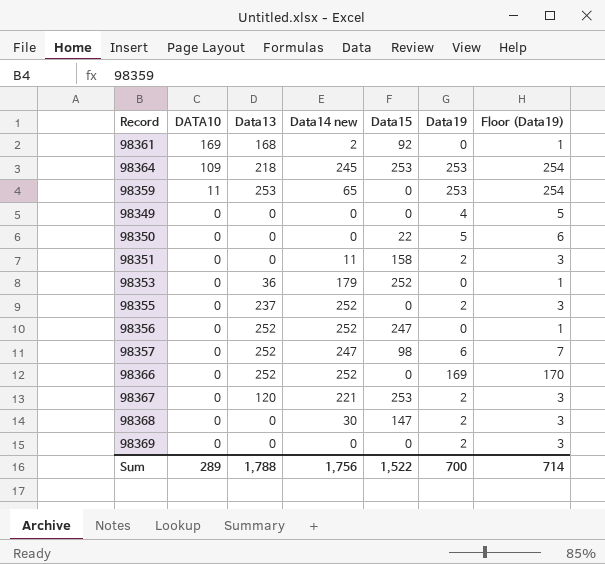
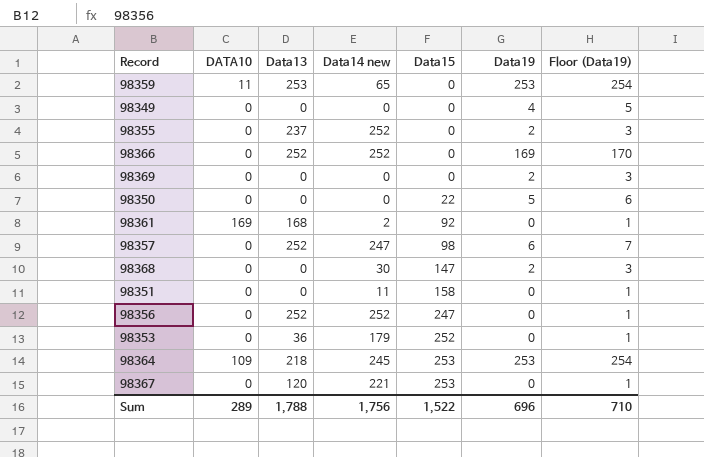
row order: DATA10 descending -> Data15 ascending
98351 | Data19: 2 -> 0
98351 | Floor (Data19): 3 -> 1
98367 | Data19: 2 -> 0
98367 | Floor (Data19): 3 -> 1
Sum | Data19: 700 -> 696
Sum | Floor (Data19): 714 -> 710

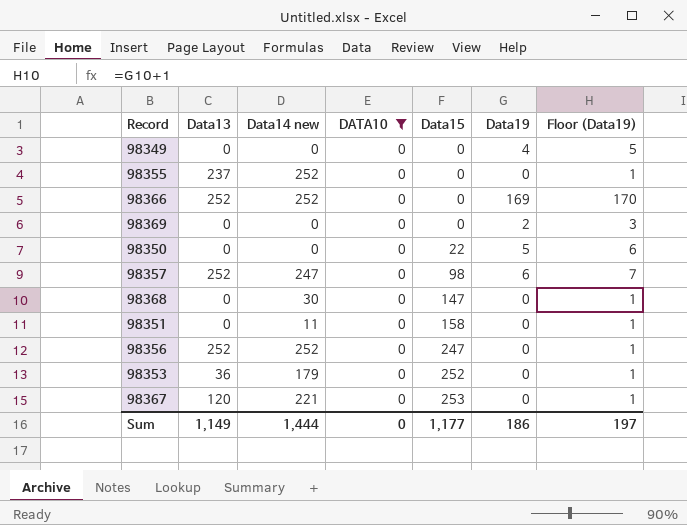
filter: none -> DATA10 = 0
column DATA10 | position: 2 -> 4
98355 | Data19: 2 -> 0
98355 | Floor (Data19): 3 -> 1
98368 | Data19: 2 -> 0
98368 | Floor (Data19): 3 -> 1
Sum | Data13: 1,788 -> 1,149
Sum | Data14 new: 1,756 -> 1,444
Sum | DATA10: 289 -> 0
Sum | Data15: 1,522 -> 1,177
Sum | Data19: 696 -> 186
Sum | Floor (Data19): 710 -> 197

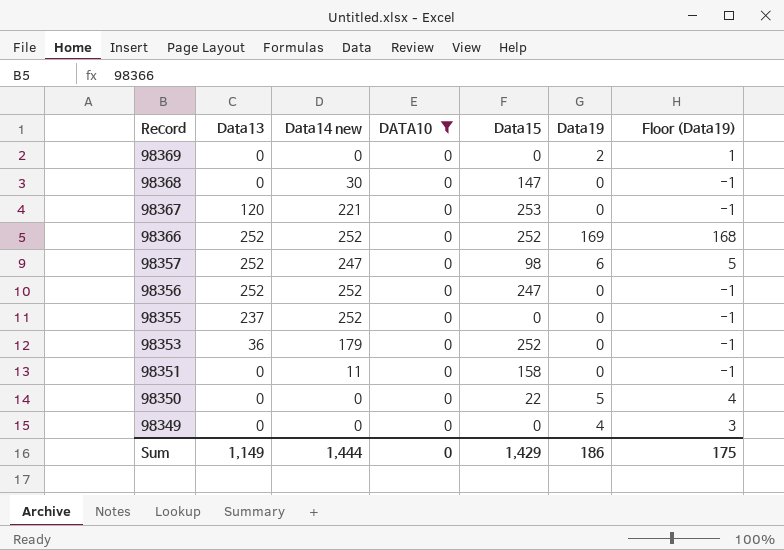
row order: Data15 ascending -> Record descending
column Floor (Data19) | formula: [Data19] + 1 -> [Data19] - 1
98366 | Data15: 0 -> 252
Sum | Data15: 1,177 -> 1,429
Sum | Floor (Data19): 197 -> 175

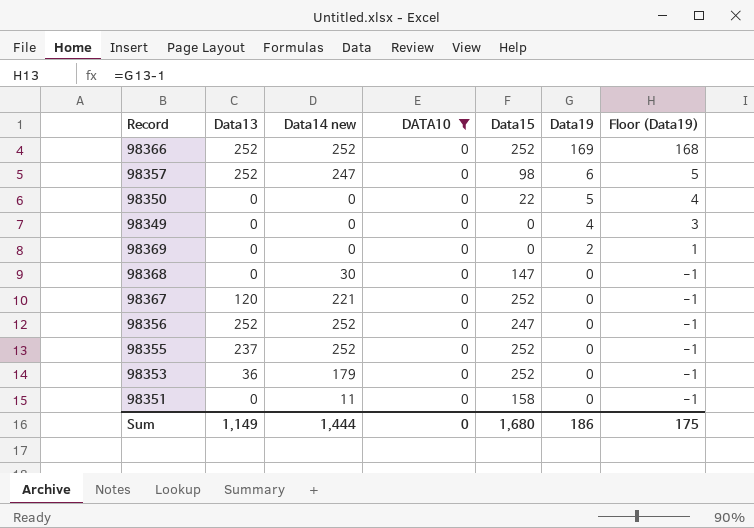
row order: Record descending -> Data19 descending
98367 | Data15: 253 -> 252
98355 | Data15: 0 -> 252
Sum | Data15: 1,429 -> 1,680

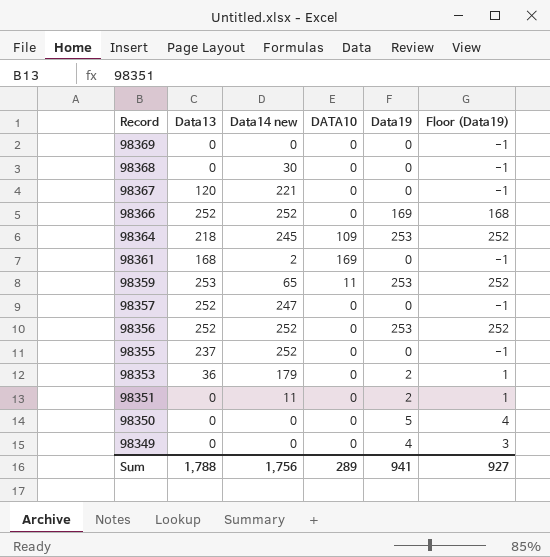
filter: DATA10 = 0 -> none
row order: Data19 descending -> Record descending
column Data15 | position: 5 -> none
98369 | Data19: 2 -> 0
98369 | Floor (Data19): 1 -> -1
98357 | Data19: 6 -> 0
98357 | Floor (Data19): 5 -> -1
98356 | Data19: 0 -> 253
98356 | Floor (Data19): -1 -> 252
98353 | Data19: 0 -> 2
98353 | Floor (Data19): -1 -> 1
98351 | Data19: 0 -> 2
98351 | Floor (Data19): -1 -> 1
Sum | Data13: 1,149 -> 1,788
Sum | Data14 new: 1,444 -> 1,756
Sum | DATA10: 0 -> 289
Sum | Data19: 186 -> 941
Sum | Floor (Data19): 175 -> 927

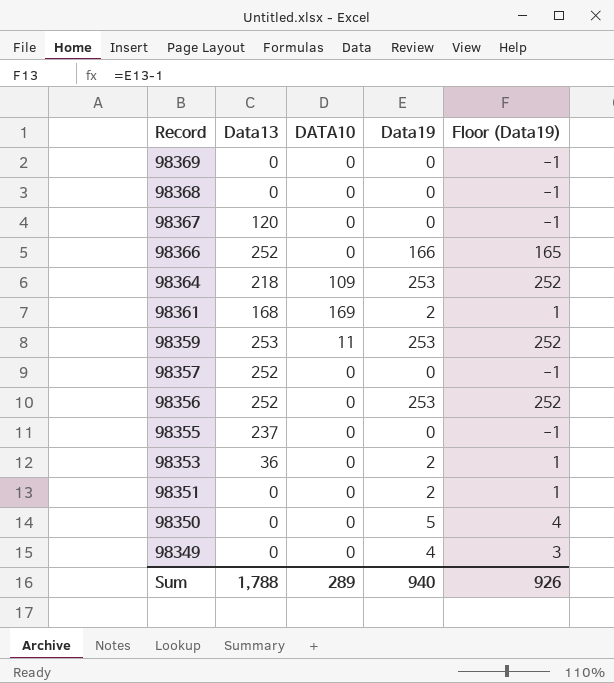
column Data14 new | position: 3 -> none
98366 | Data19: 169 -> 166
98366 | Floor (Data19): 168 -> 165
98361 | Data19: 0 -> 2
98361 | Floor (Data19): -1 -> 1
Sum | Data19: 941 -> 940
Sum | Floor (Data19): 927 -> 926

